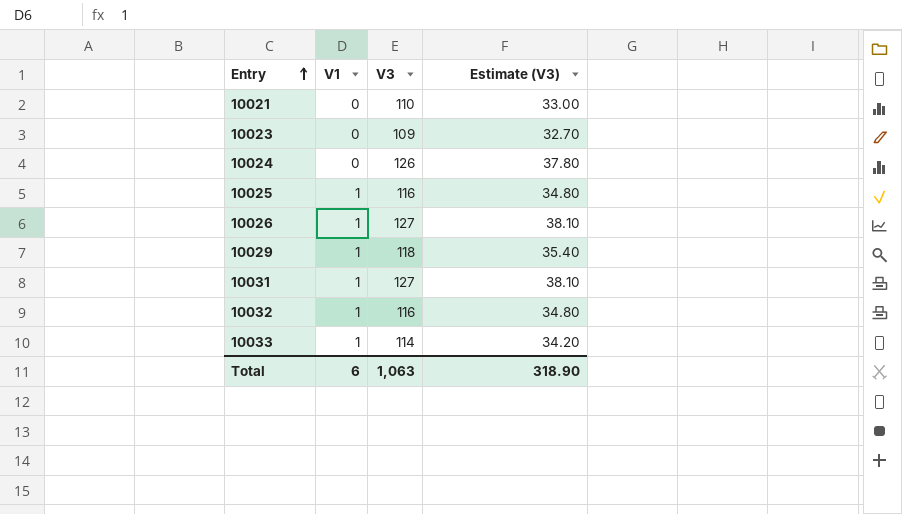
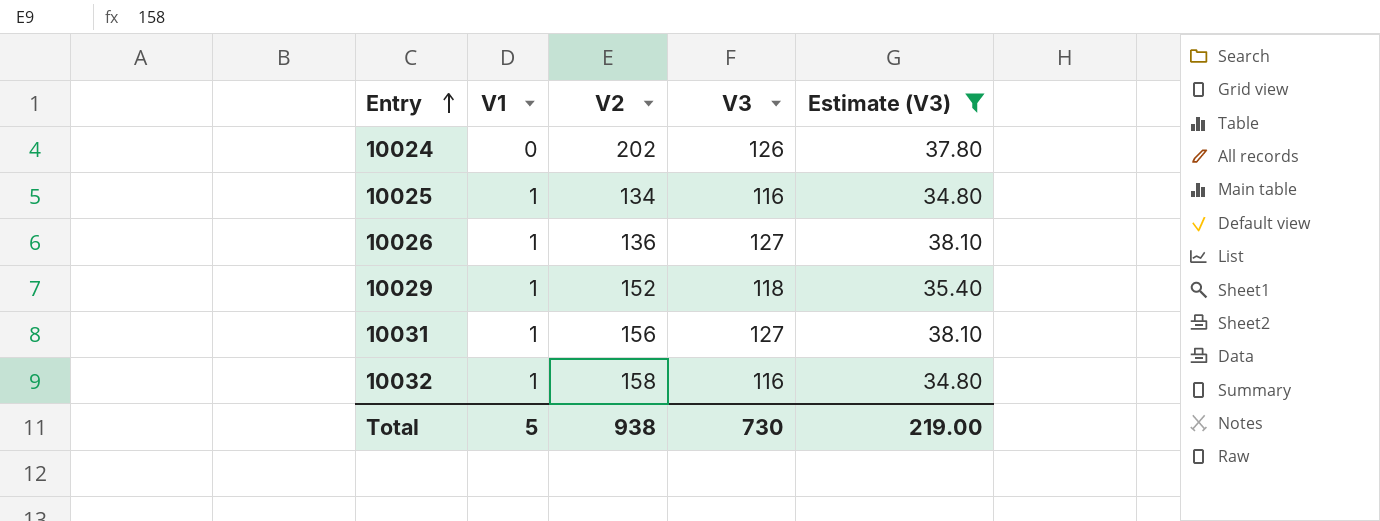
filter: none -> Estimate (V3) >= 34.80
column V2 | position: none -> 3
Total | V1: 6 -> 5
Total | V3: 1,063 -> 730
Total | Estimate (V3): 318.90 -> 219.00

